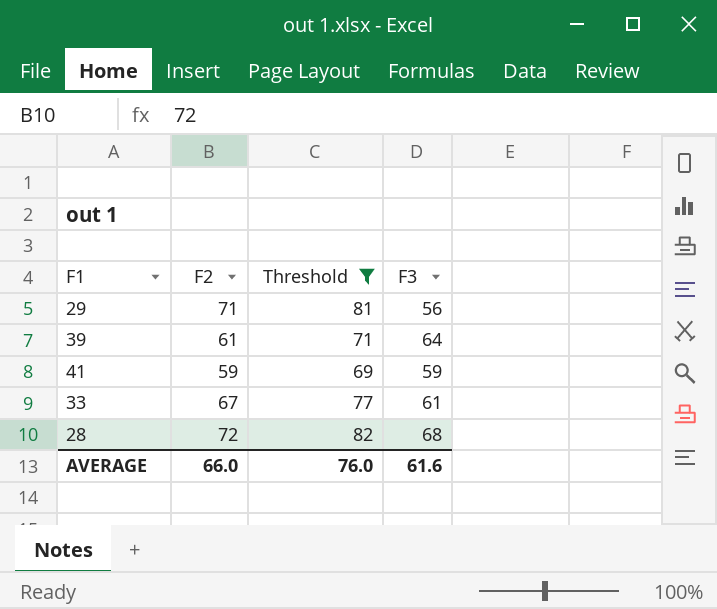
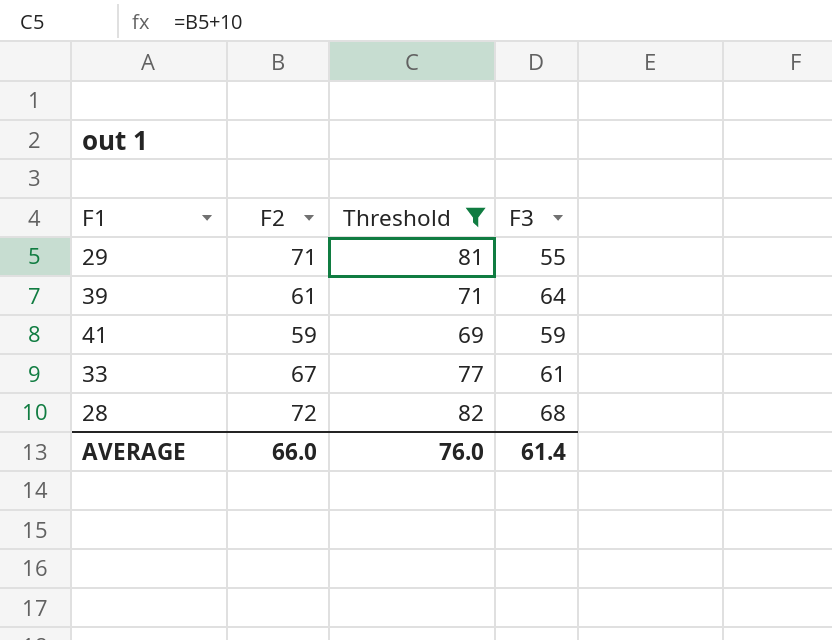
29 | F3: 56 -> 55
AVERAGE | F3: 61.6 -> 61.4

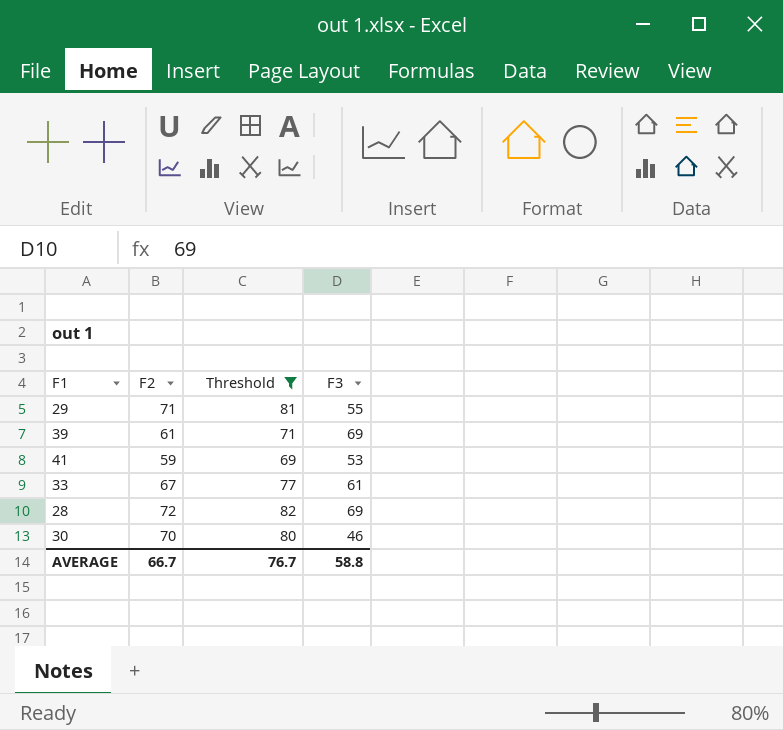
39 | F3: 64 -> 69
41 | F3: 59 -> 53
28 | F3: 68 -> 69
row 30: none -> 70 | 80 | 46
AVERAGE | F2: 66.0 -> 66.7
AVERAGE | Threshold: 76.0 -> 76.7
AVERAGE | F3: 61.4 -> 58.8

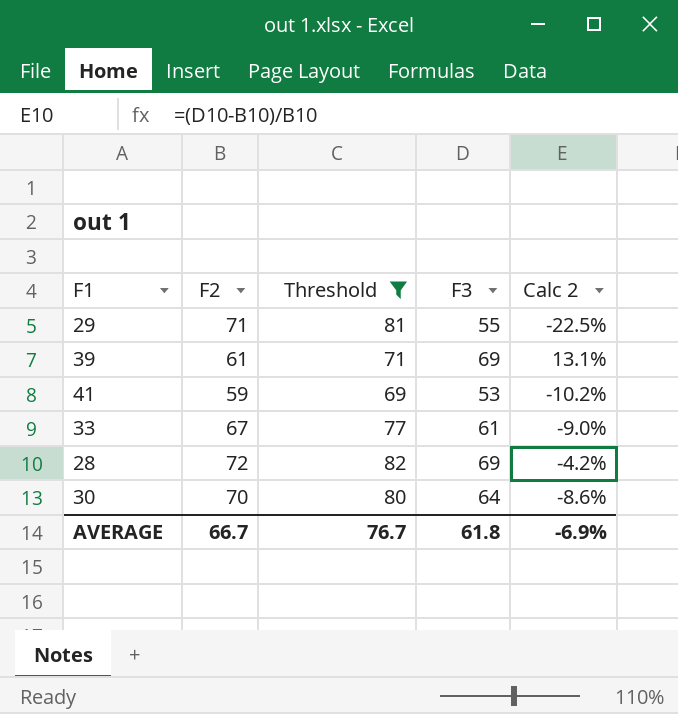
column Calc 2 | formula: none -> ([F3] - [F2]) / [F2]
30 | F3: 46 -> 64
AVERAGE | F3: 58.8 -> 61.8

